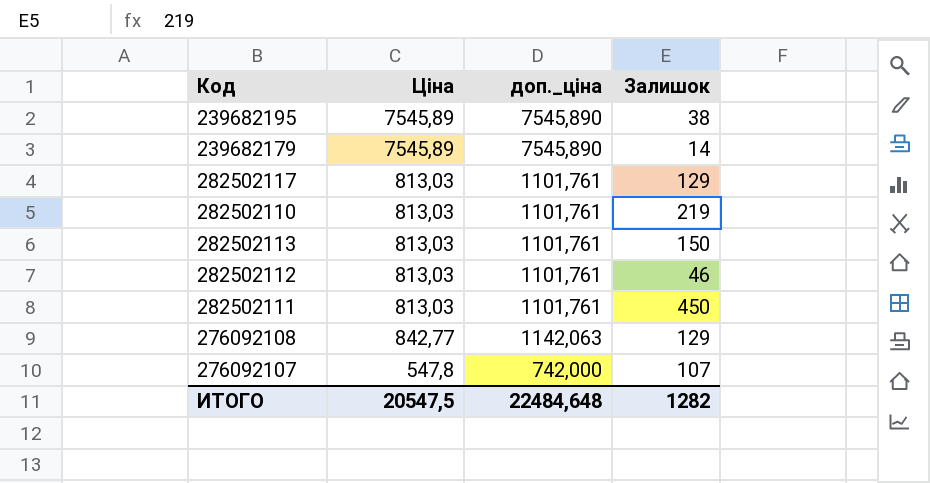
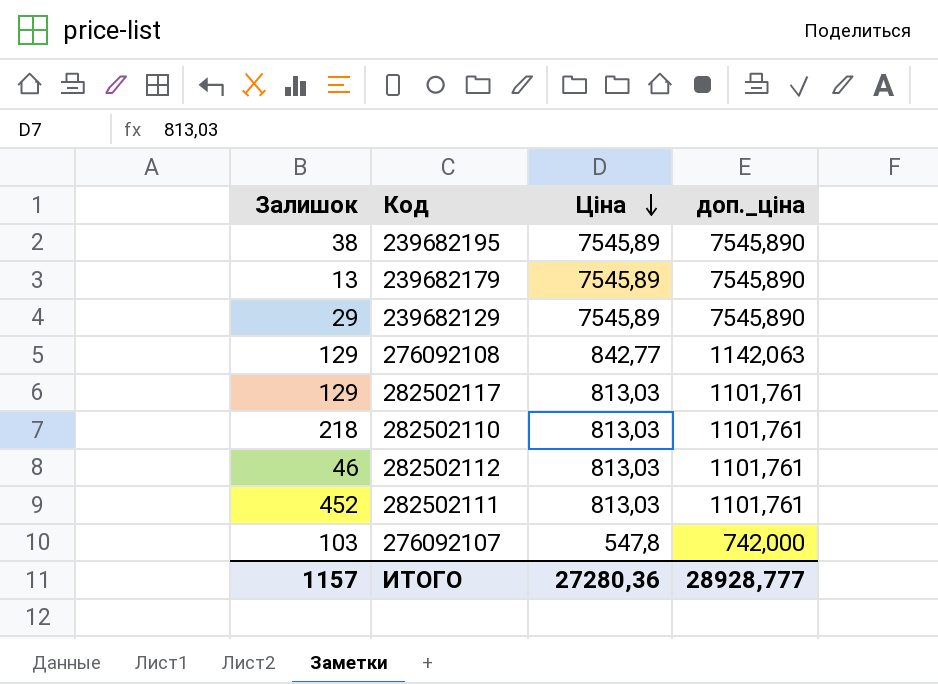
row order: none -> Ціна descending
column Залишок | position: 4 -> 1
row 282502113: 813,03 | 1101,761 | 150 -> none
239682179 | Залишок: 14 -> 13
row 239682129: none -> 29 | 7545,89 | 7545,890
282502110 | Залишок: 219 -> 218
282502111 | Залишок: 450 -> 452
276092107 | Залишок: 107 -> 103
ИТОГО | Залишок: 1282 -> 1157
ИТОГО | Ціна: 20547,5 -> 27280,36
ИТОГО | доп._ціна: 22484,648 -> 28928,777

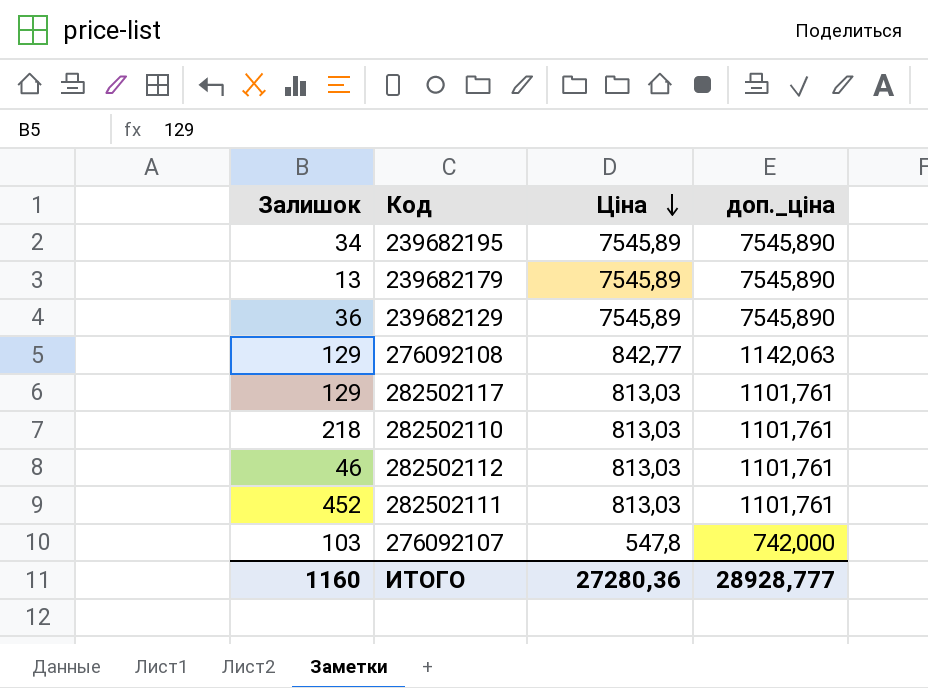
239682195 | Залишок: 38 -> 34
239682129 | Залишок: 29 -> 36
ИТОГО | Залишок: 1157 -> 1160

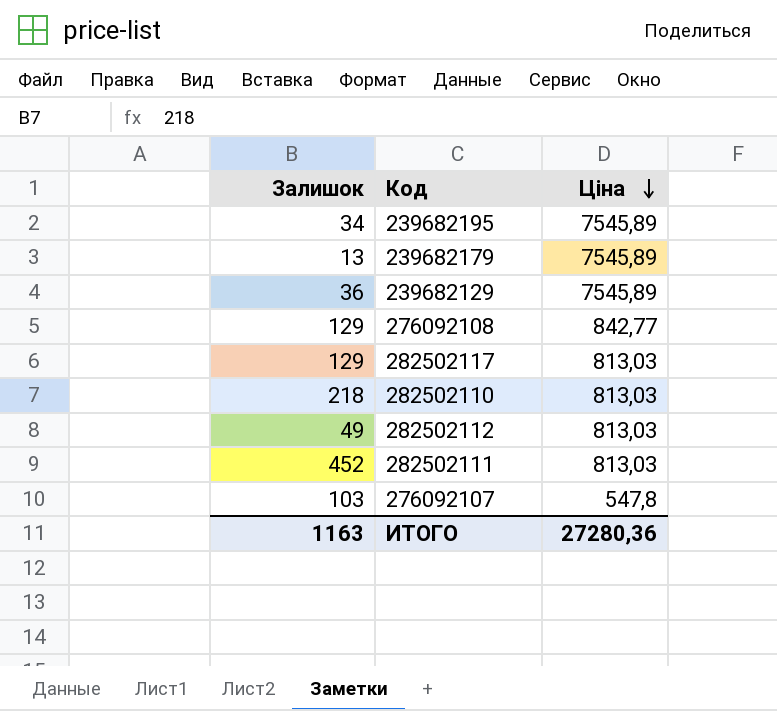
column доп._ціна | position: 4 -> none
282502112 | Залишок: 46 -> 49
ИТОГО | Залишок: 1160 -> 1163

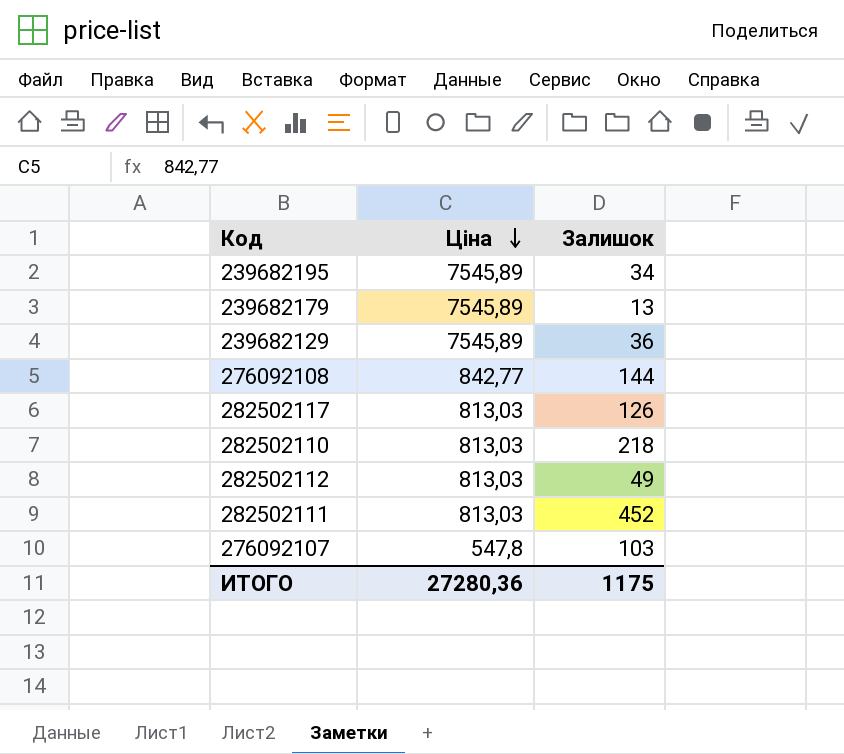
column Залишок | position: 1 -> 3
276092108 | Залишок: 129 -> 144
282502117 | Залишок: 129 -> 126
ИТОГО | Залишок: 1163 -> 1175

